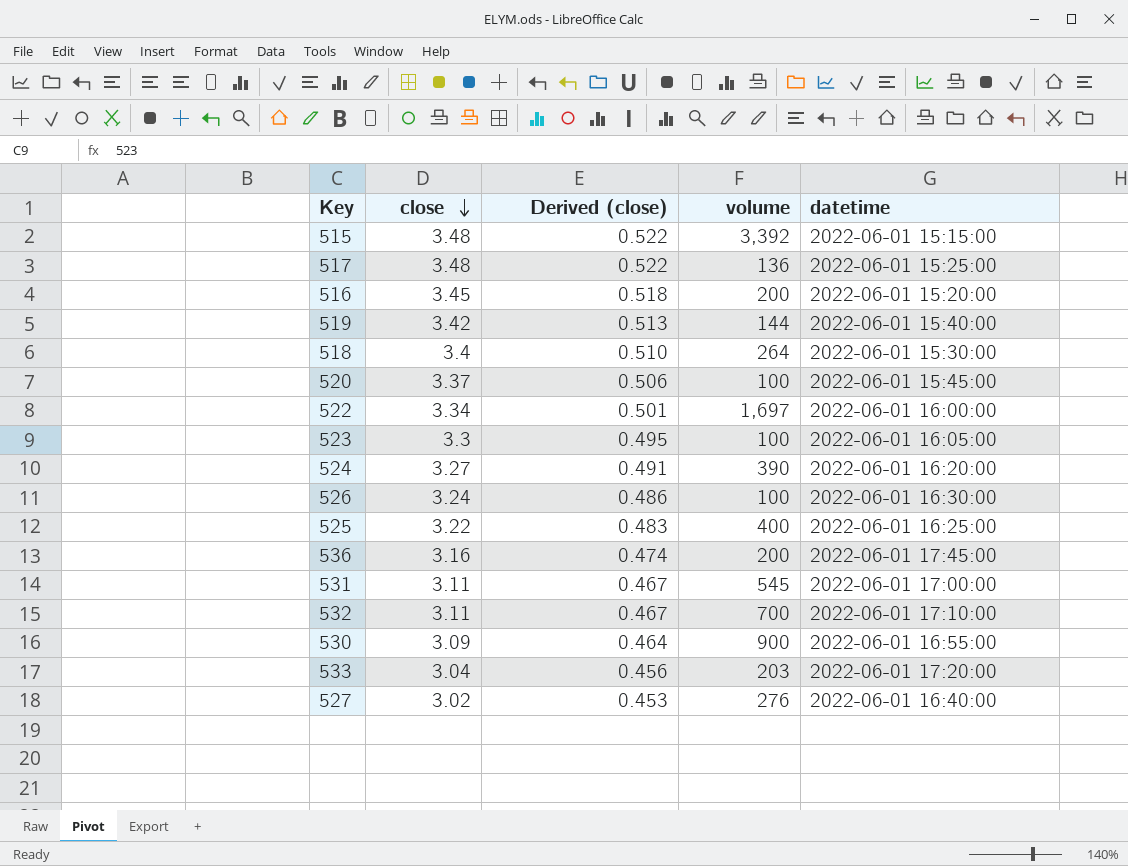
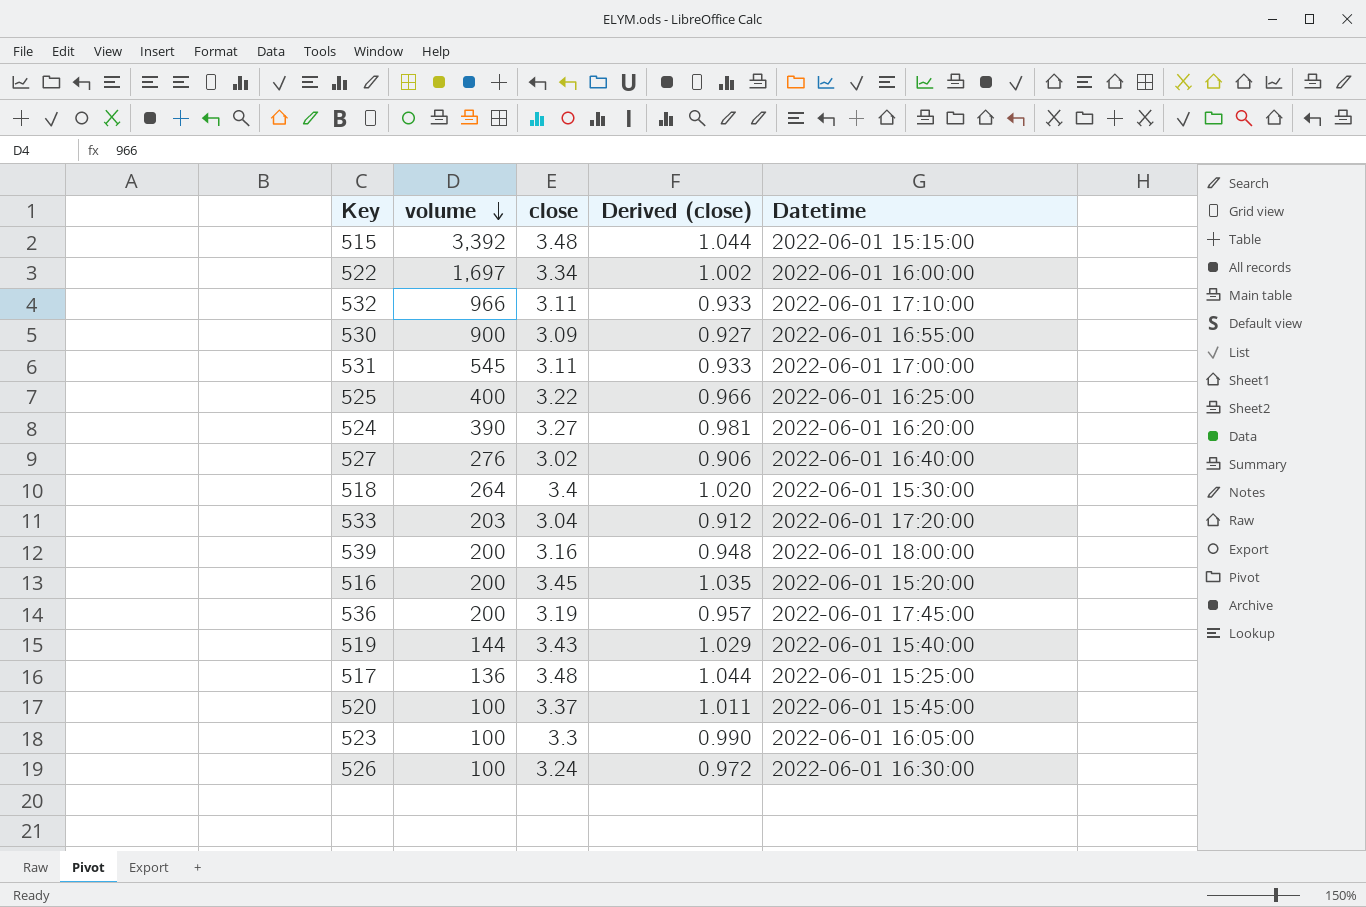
row order: close descending -> volume descending
column volume | position: 4 -> 2
column Derived (close) | formula: [close] * 0.15 -> [close] * 0.3
column name: datetime -> Datetime
532 | volume: 700 -> 966
row 539: none -> 200 | 3.16 | 0.948 | 2022-06-01 18:00:00
536 | close: 3.16 -> 3.19
519 | close: 3.42 -> 3.43

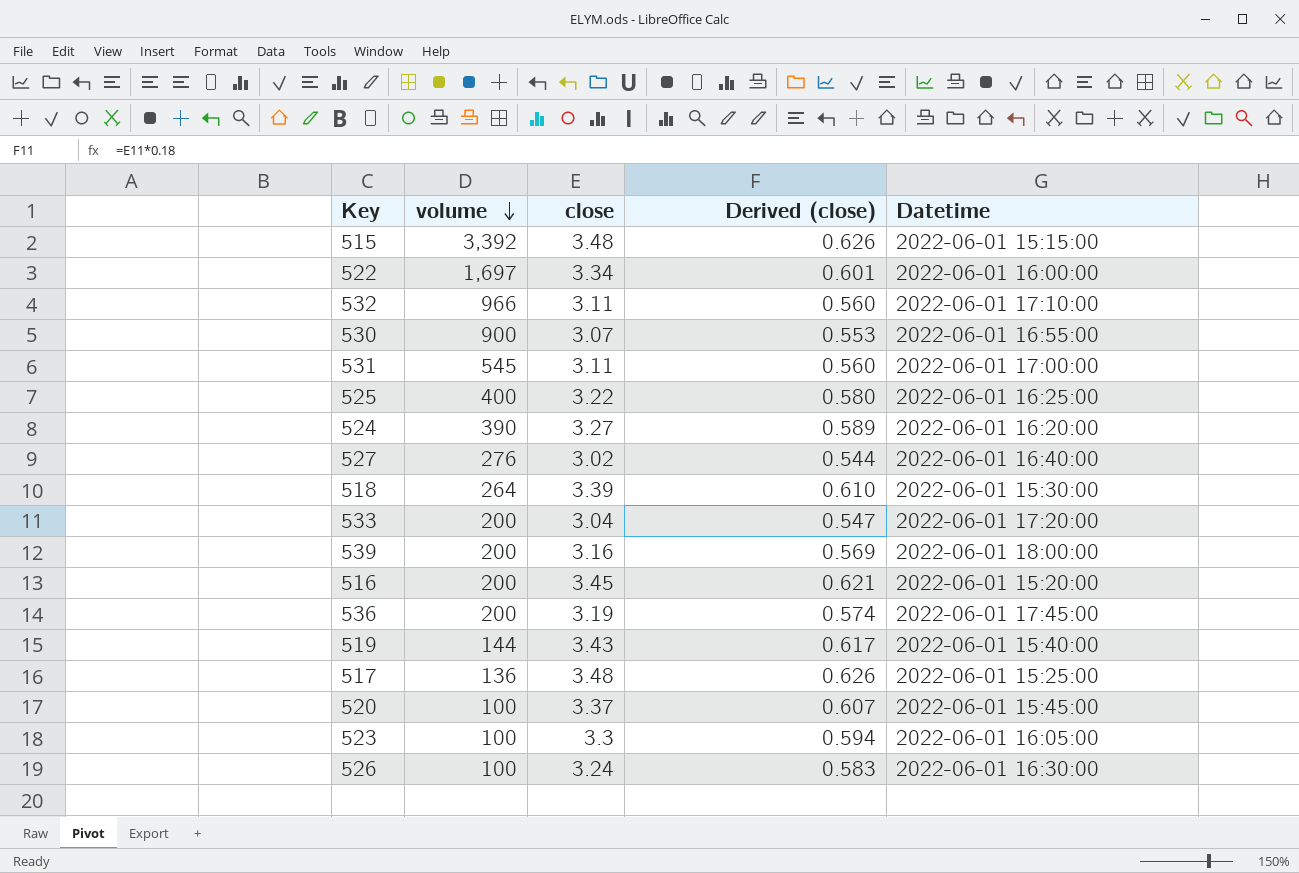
column Derived (close) | formula: [close] * 0.3 -> [close] * 0.18
530 | close: 3.09 -> 3.07
518 | close: 3.4 -> 3.39
533 | volume: 203 -> 200

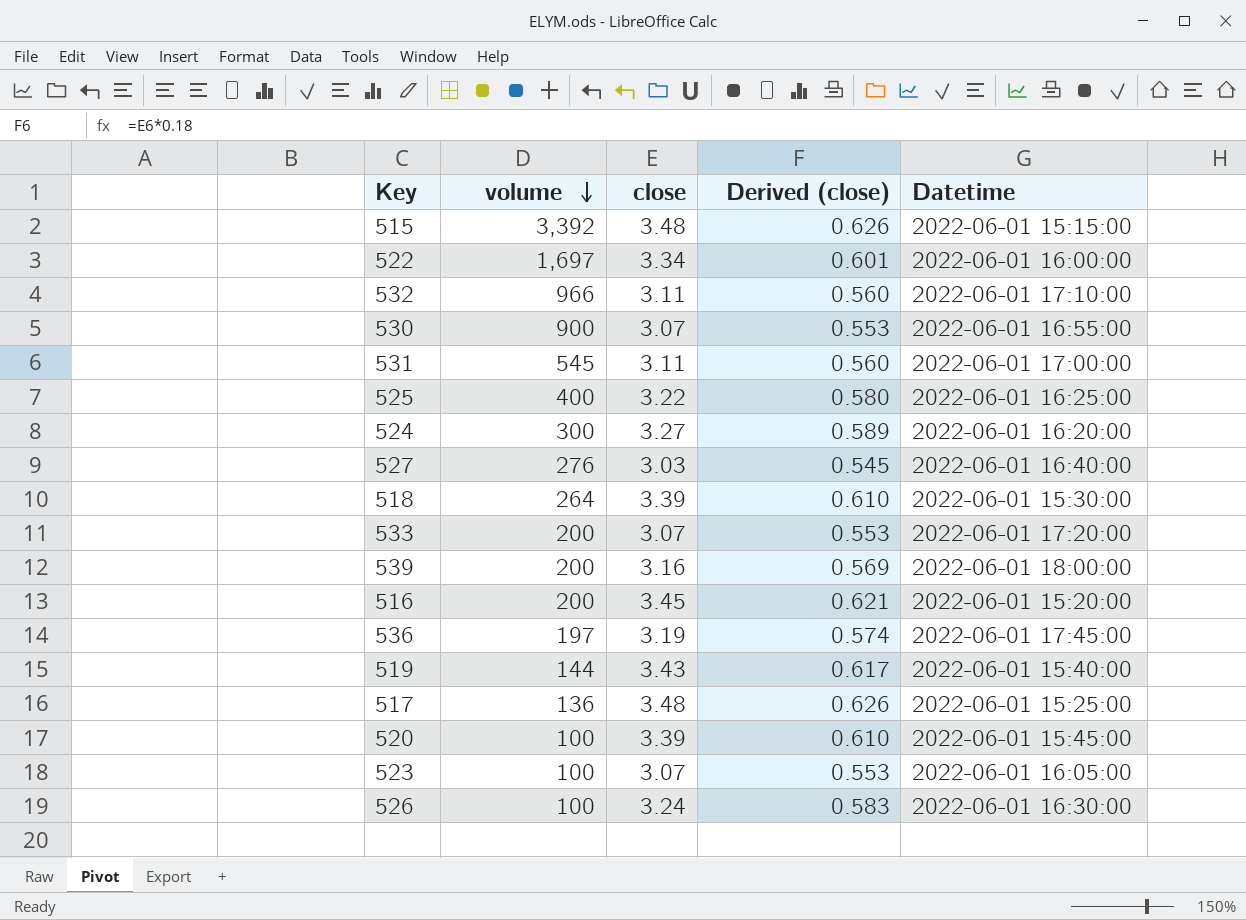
524 | volume: 390 -> 300
527 | close: 3.02 -> 3.03
527 | Derived (close): 0.544 -> 0.545
533 | close: 3.04 -> 3.07
533 | Derived (close): 0.547 -> 0.553
536 | volume: 200 -> 197
520 | close: 3.37 -> 3.39
520 | Derived (close): 0.607 -> 0.610
523 | close: 3.3 -> 3.07
523 | Derived (close): 0.594 -> 0.553

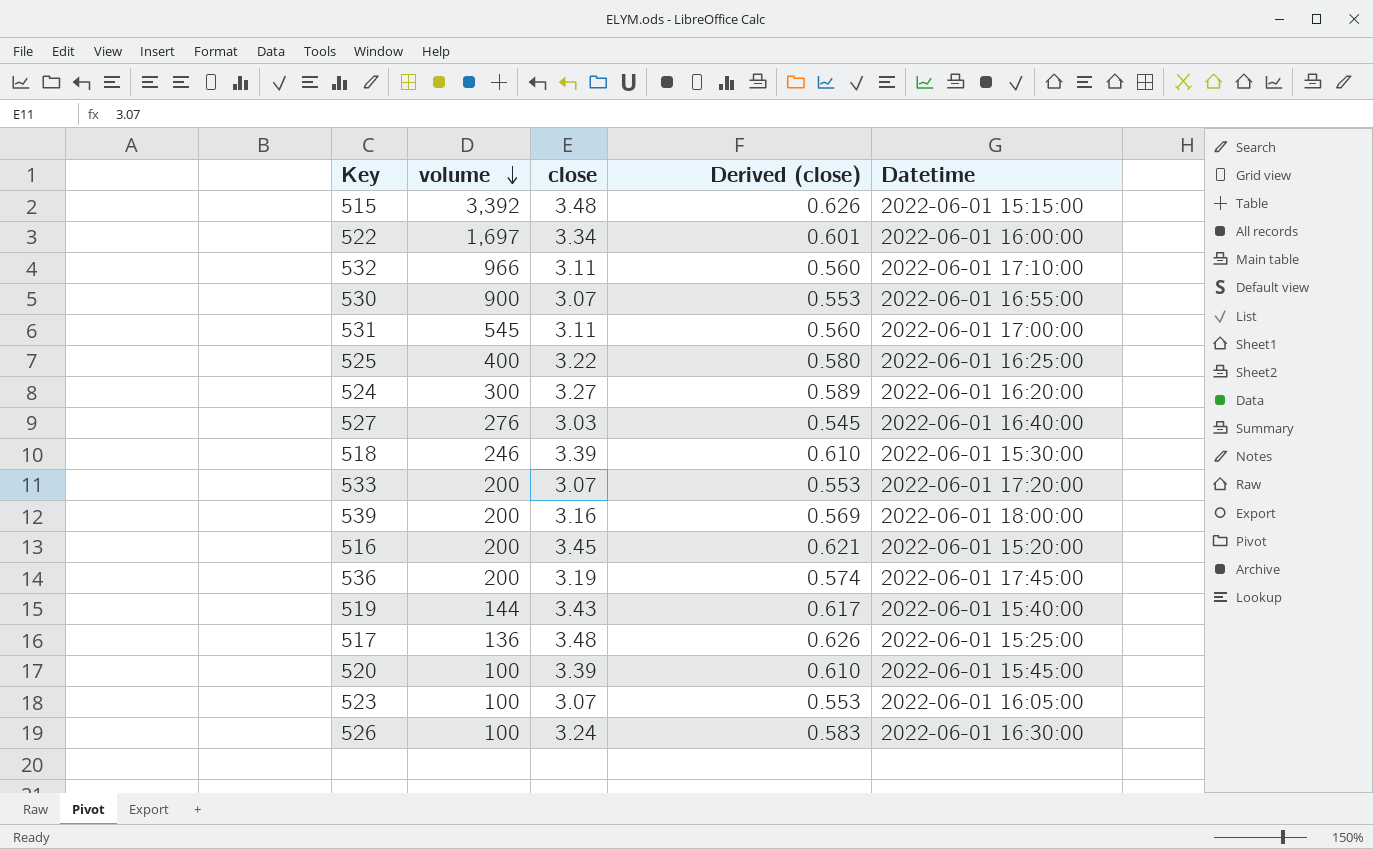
518 | volume: 264 -> 246
536 | volume: 197 -> 200

